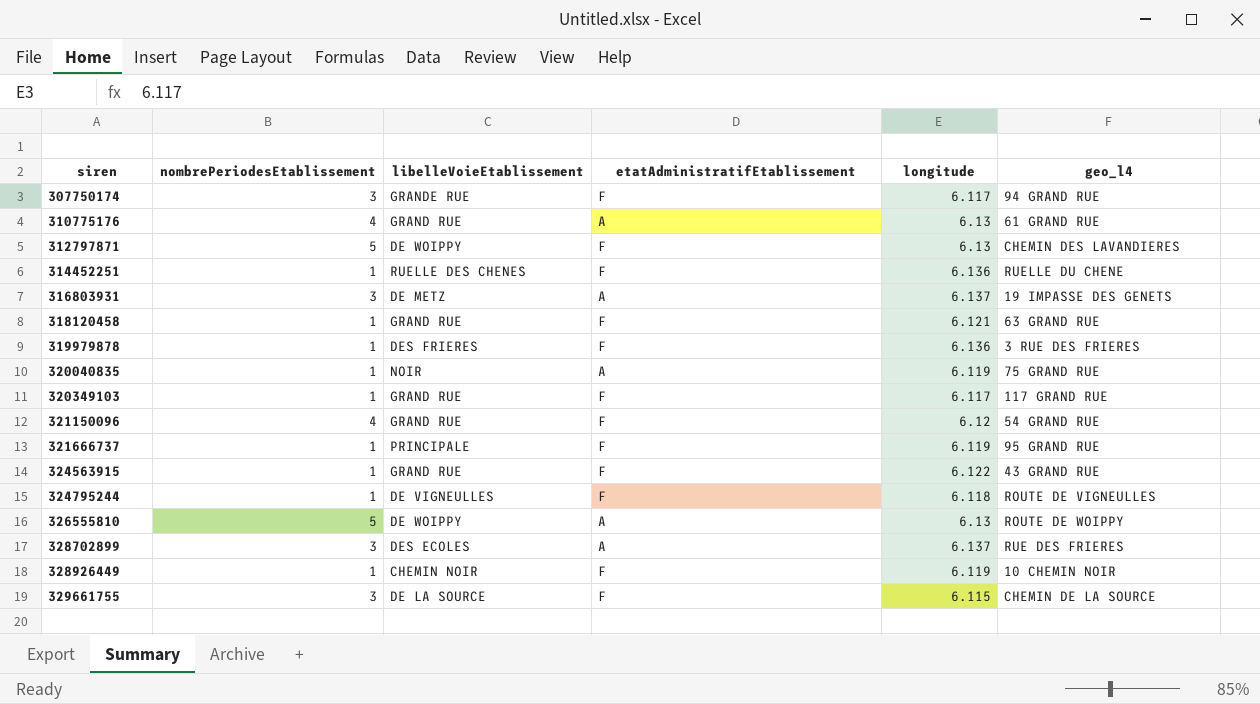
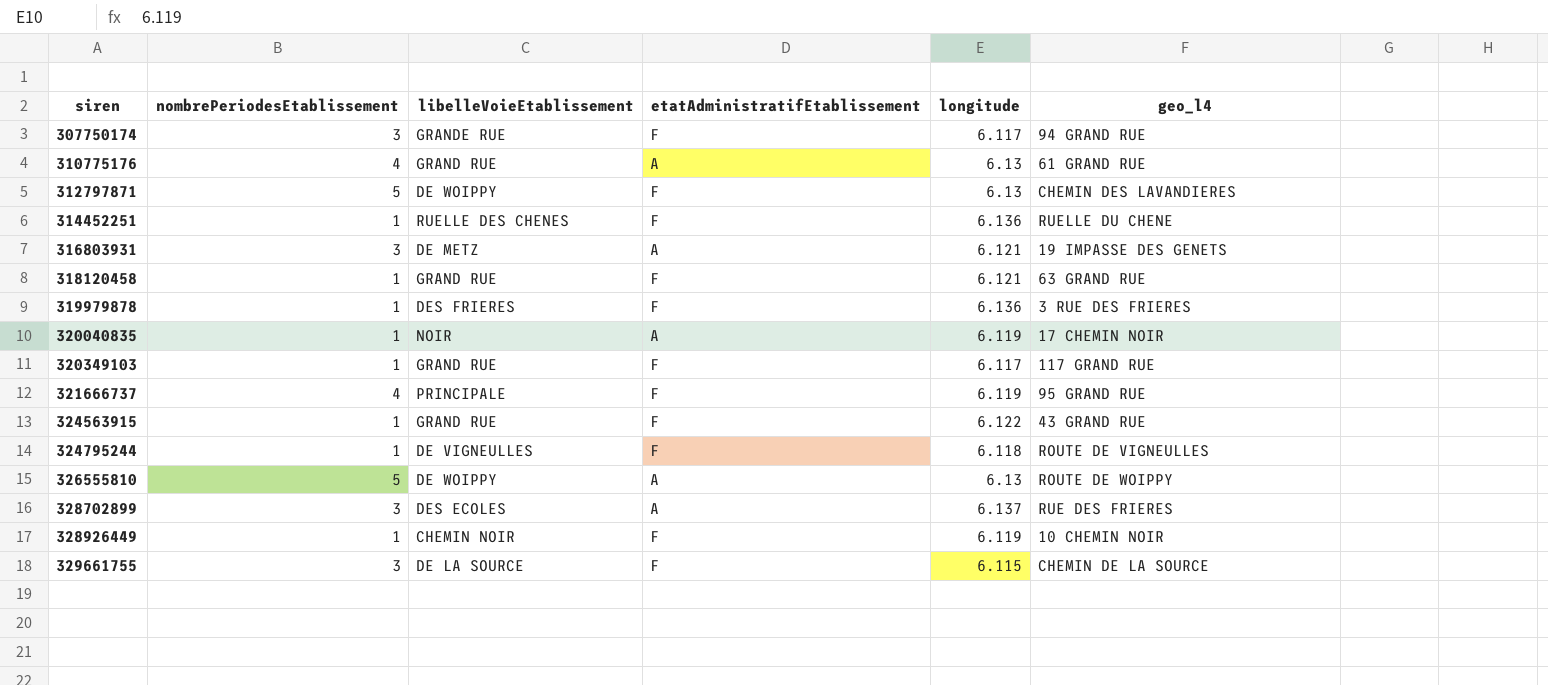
row 321150096: 4 | GRAND RUE | F | 6.12 | 54 GRAND RUE -> none
316803931 | longitude: 6.137 -> 6.121
320040835 | geo_l4: 75 GRAND RUE -> 17 CHEMIN NOIR
321666737 | nombrePeriodesEtablissement: 1 -> 4

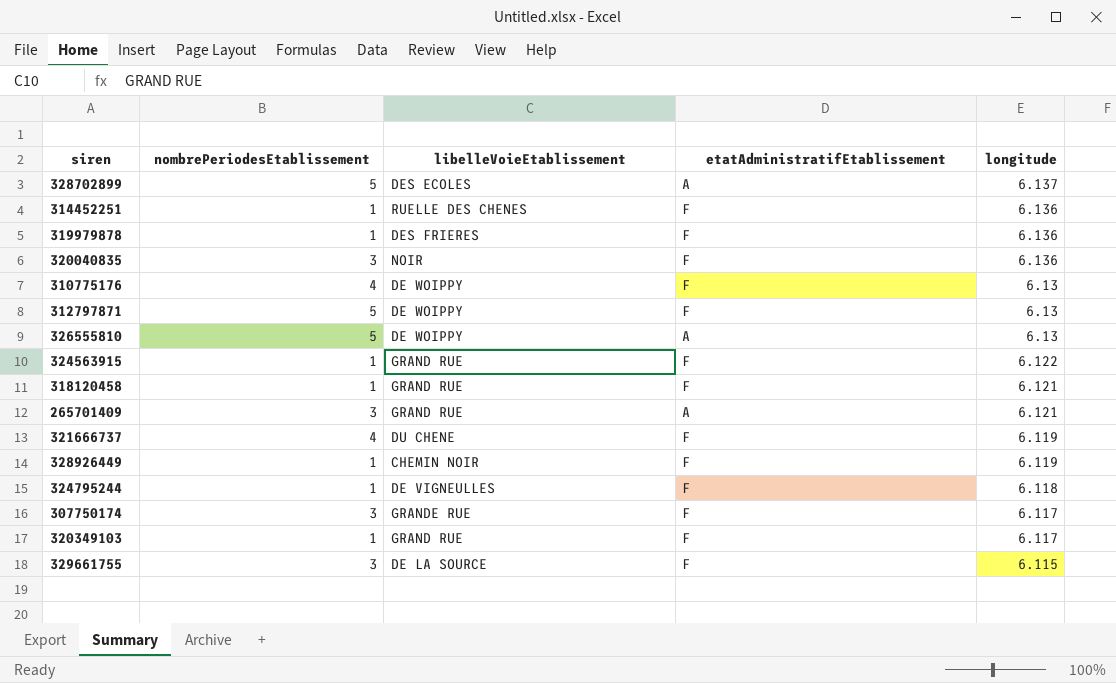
row order: siren ascending -> longitude descending
column geo_l4 | position: 6 -> none
row 316803931: 3 | DE METZ | A | 6.121 | 19 IMPASSE DES GENETS -> none
328702899 | nombrePeriodesEtablissement: 3 -> 5
320040835 | nombrePeriodesEtablissement: 1 -> 3
320040835 | etatAdministratifEtablissement: A -> F
320040835 | longitude: 6.119 -> 6.136
310775176 | libelleVoieEtablissement: GRAND RUE -> DE WOIPPY
310775176 | etatAdministratifEtablissement: A -> F
row 265701409: none -> 3 | GRAND RUE | A | 6.121
321666737 | libelleVoieEtablissement: PRINCIPALE -> DU CHENE

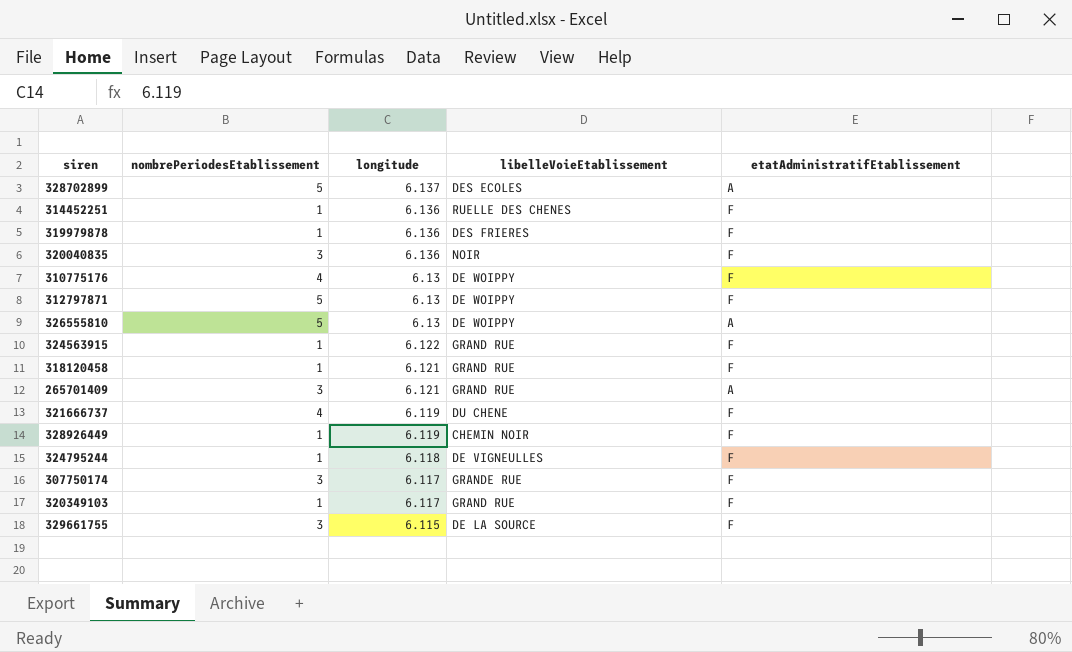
column longitude | position: 5 -> 3

